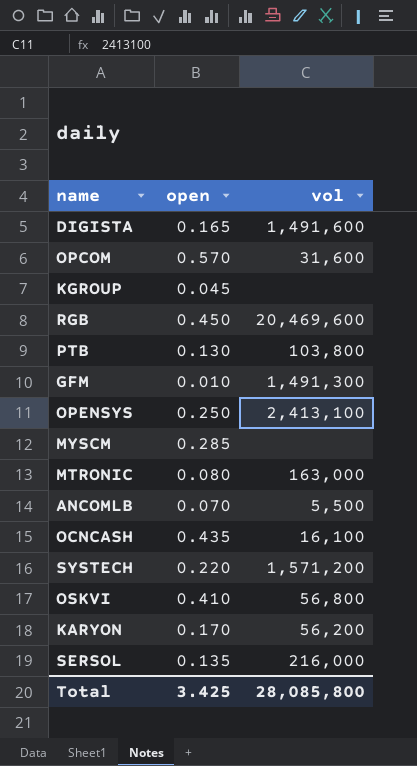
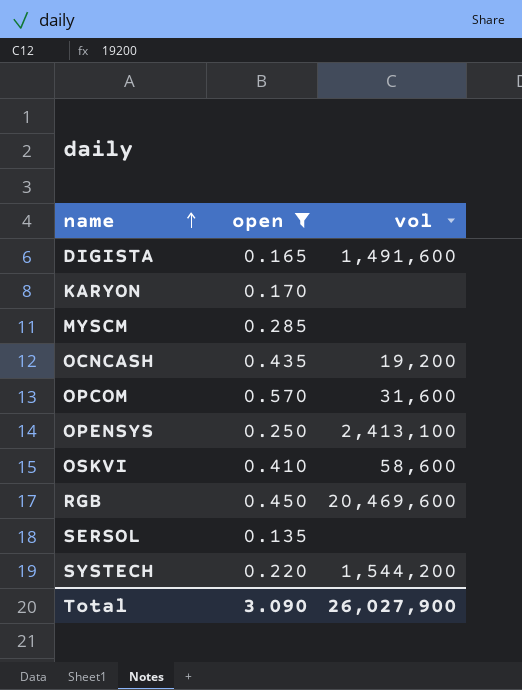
filter: none -> open >= 0.135
row order: none -> name ascending
KARYON | vol: 56,200 -> none
OCNCASH | vol: 16,100 -> 19,200
OSKVI | vol: 56,800 -> 58,600
SERSOL | vol: 216,000 -> none
SYSTECH | vol: 1,571,200 -> 1,544,200
Total | open: 3.425 -> 3.090
Total | vol: 28,085,800 -> 26,027,900

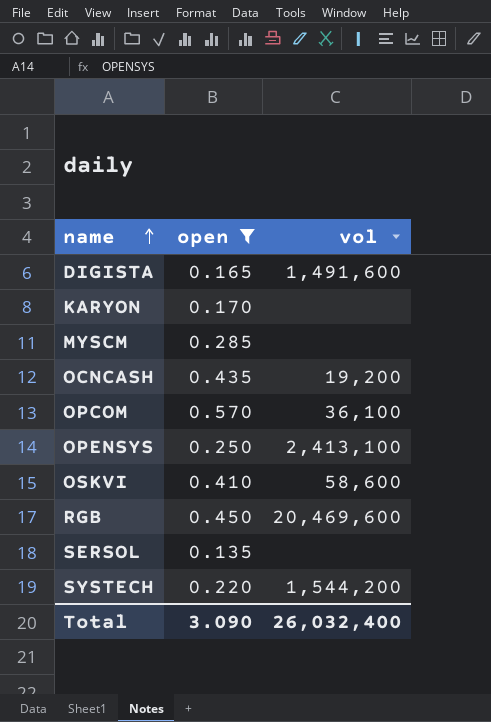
OPCOM | vol: 31,600 -> 36,100
Total | vol: 26,027,900 -> 26,032,400

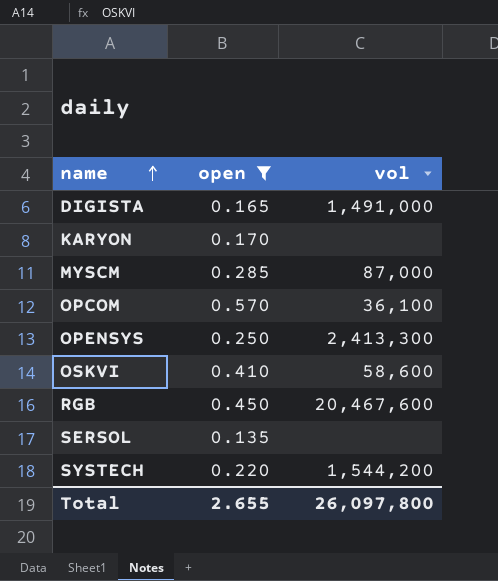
row OCNCASH: 0.435 | 19,200 -> none
DIGISTA | vol: 1,491,600 -> 1,491,000
MYSCM | vol: none -> 87,000
OPENSYS | vol: 2,413,100 -> 2,413,300
RGB | vol: 20,469,600 -> 20,467,600
Total | open: 3.090 -> 2.655
Total | vol: 26,032,400 -> 26,097,800

